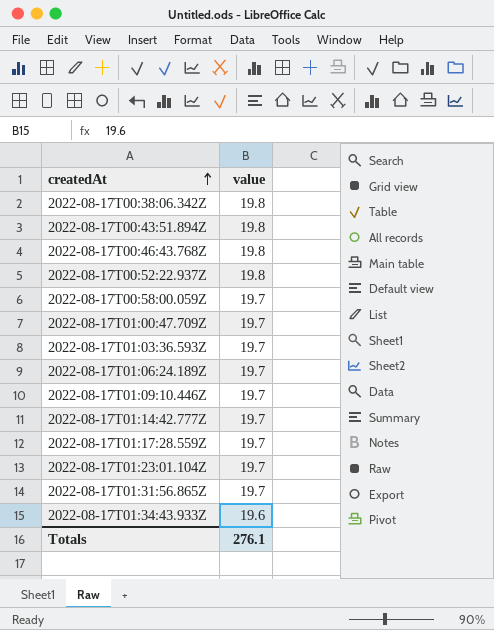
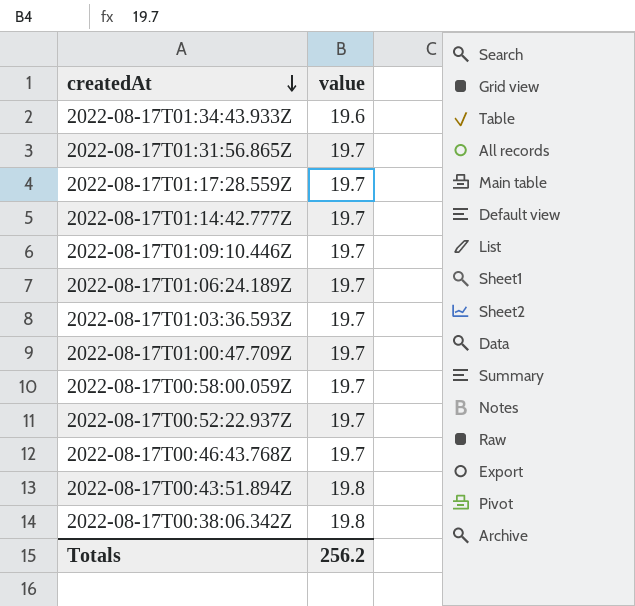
row order: createdAt ascending -> createdAt descending
row 2022-08-17T01:23:01.104Z: 19.7 -> none
2022-08-17T00:52:22.937Z | value: 19.8 -> 19.7
2022-08-17T00:46:43.768Z | value: 19.8 -> 19.7
Totals | value: 276.1 -> 256.2

